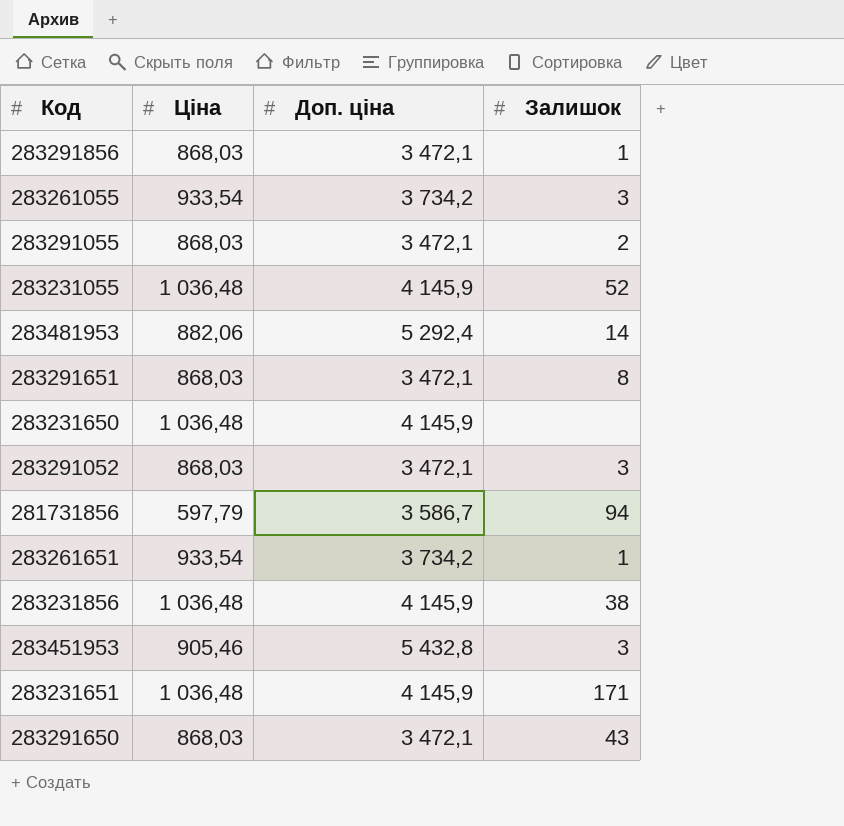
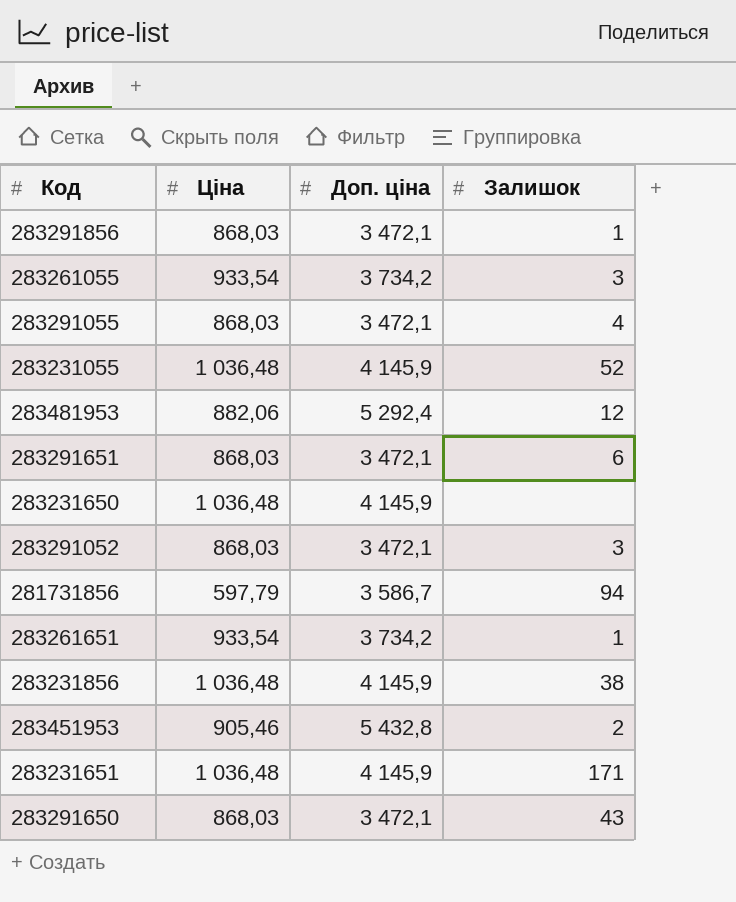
283291055 | Залишок: 2 -> 4
283481953 | Залишок: 14 -> 12
283291651 | Залишок: 8 -> 6
283451953 | Залишок: 3 -> 2

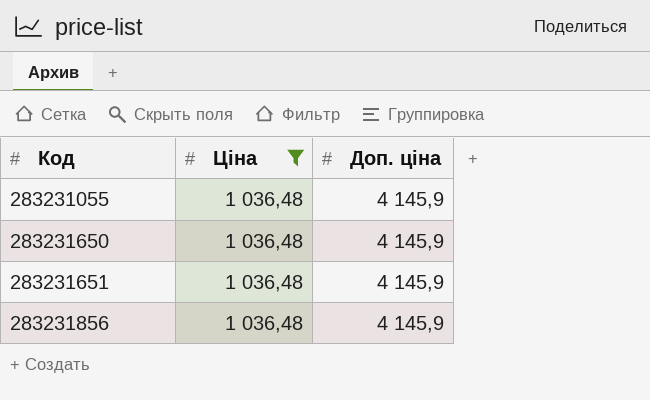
filter: none -> Ціна = 1 036,48
row order: none -> Код ascending
column Залишок | position: 4 -> none

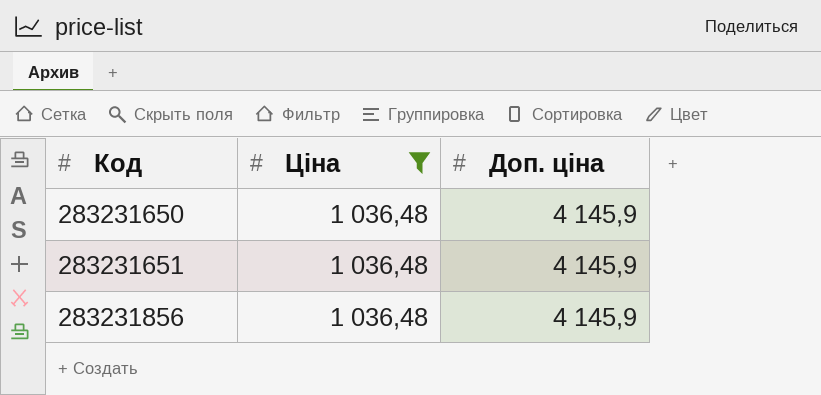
row 283231055: 1 036,48 | 4 145,9 -> none

